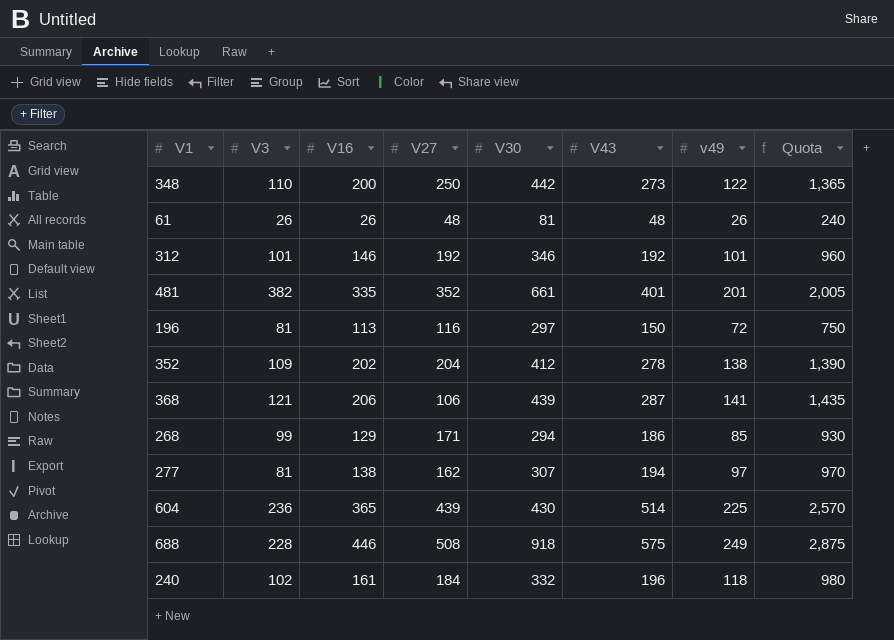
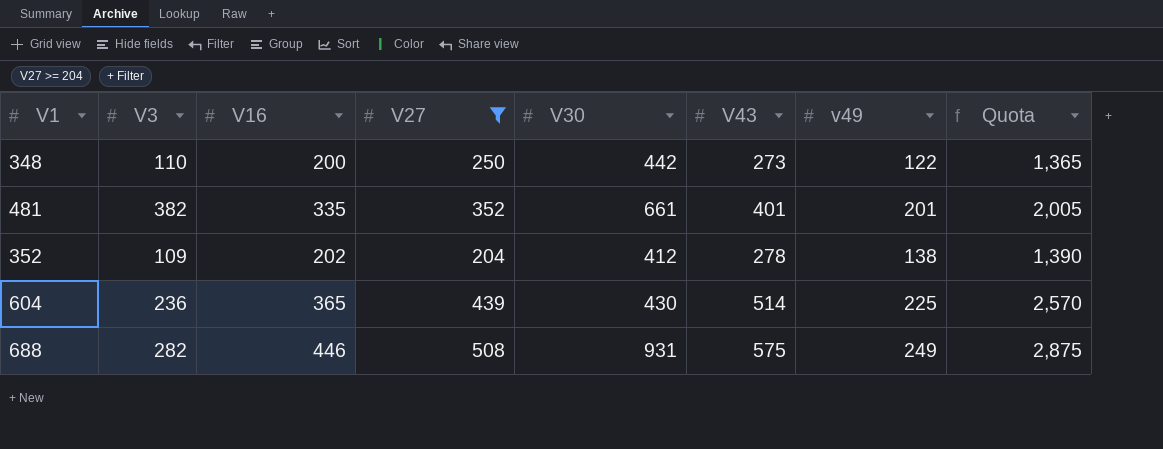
filter: none -> V27 >= 204
688 | V3: 228 -> 282
688 | V30: 918 -> 931

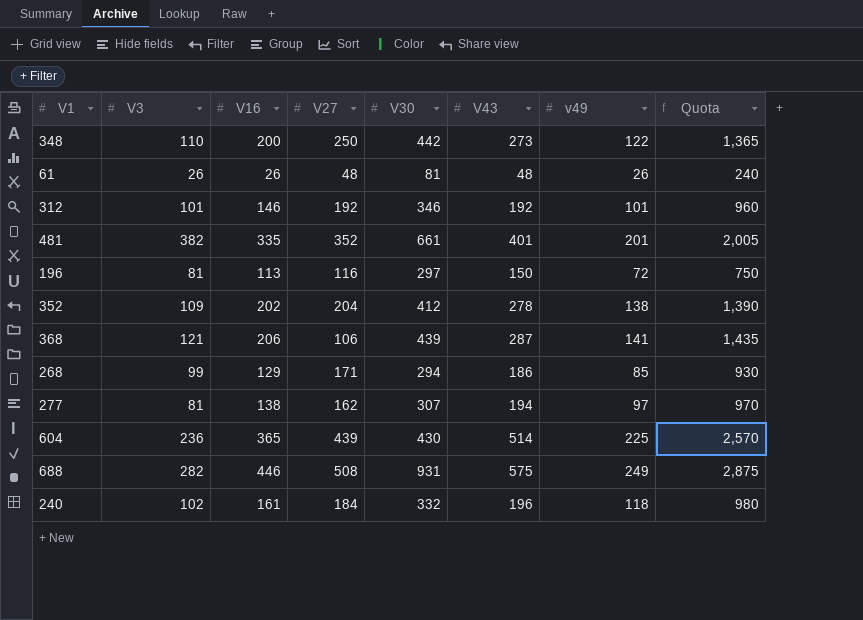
filter: V27 >= 204 -> none

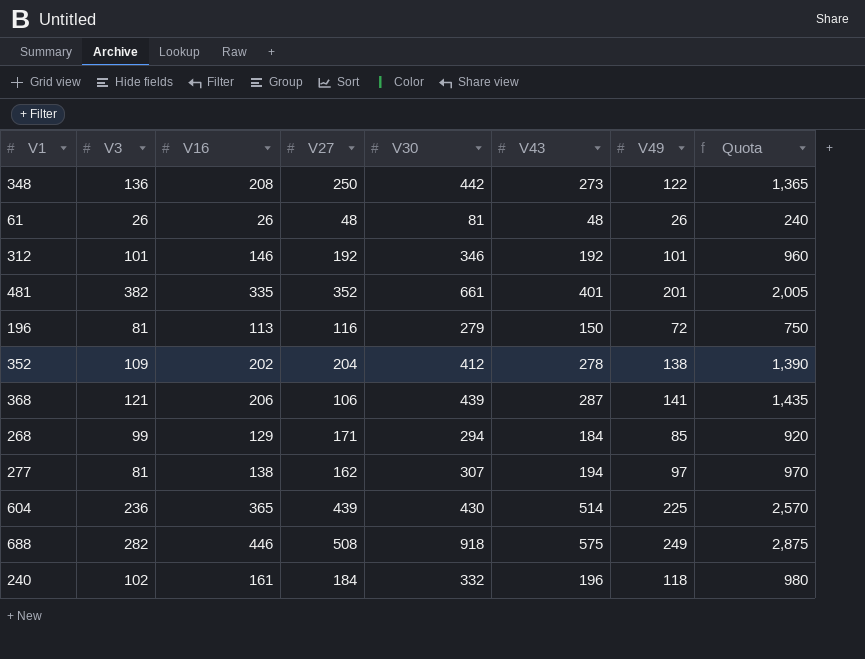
column name: v49 -> V49
348 | V3: 110 -> 136
348 | V16: 200 -> 208
196 | V30: 297 -> 279
268 | V43: 186 -> 184
268 | Quota: 930 -> 920
688 | V30: 931 -> 918

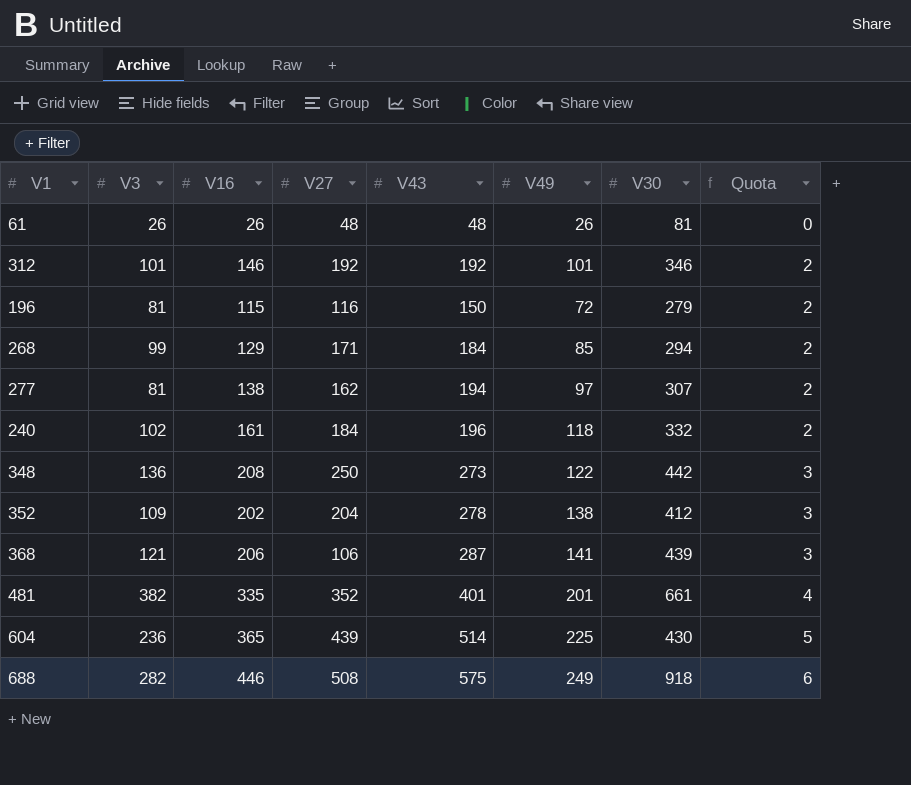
row order: none -> Quota ascending
column V30 | position: 5 -> 7
column Quota | formula: [V43] * 5 -> [V43] * 0.01
196 | V16: 113 -> 115

